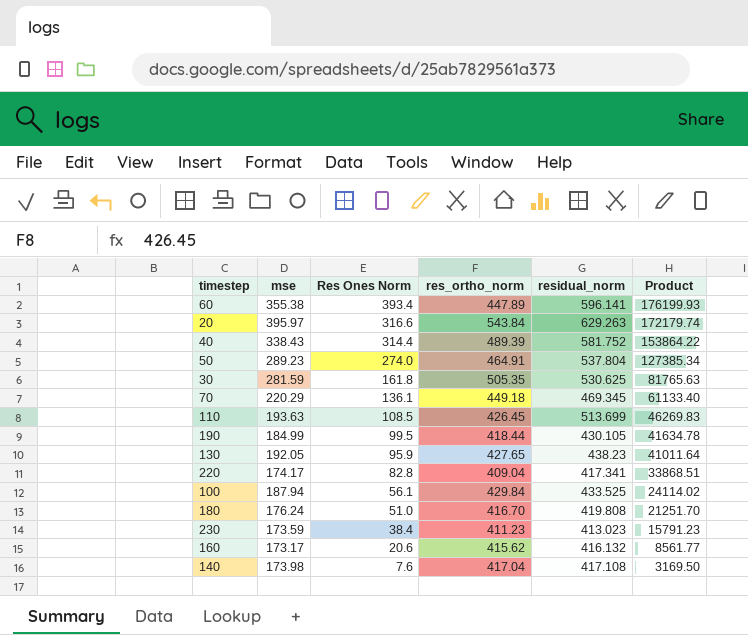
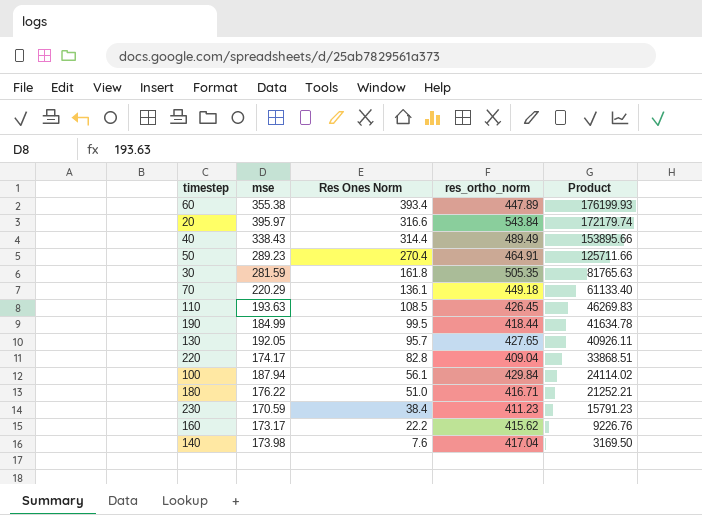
column residual_norm | position: 5 -> none
40 | res_ortho_norm: 489.39 -> 489.49
40 | Product: 153864.22 -> 153895.66
50 | Res Ones Norm: 274.0 -> 270.4
50 | Product: 127385.34 -> 125711.66
130 | Res Ones Norm: 95.9 -> 95.7
130 | Product: 41011.64 -> 40926.11
180 | mse: 176.24 -> 176.22
180 | res_ortho_norm: 416.70 -> 416.71
180 | Product: 21251.70 -> 21252.21
230 | mse: 173.59 -> 170.59
160 | Res Ones Norm: 20.6 -> 22.2
160 | Product: 8561.77 -> 9226.76

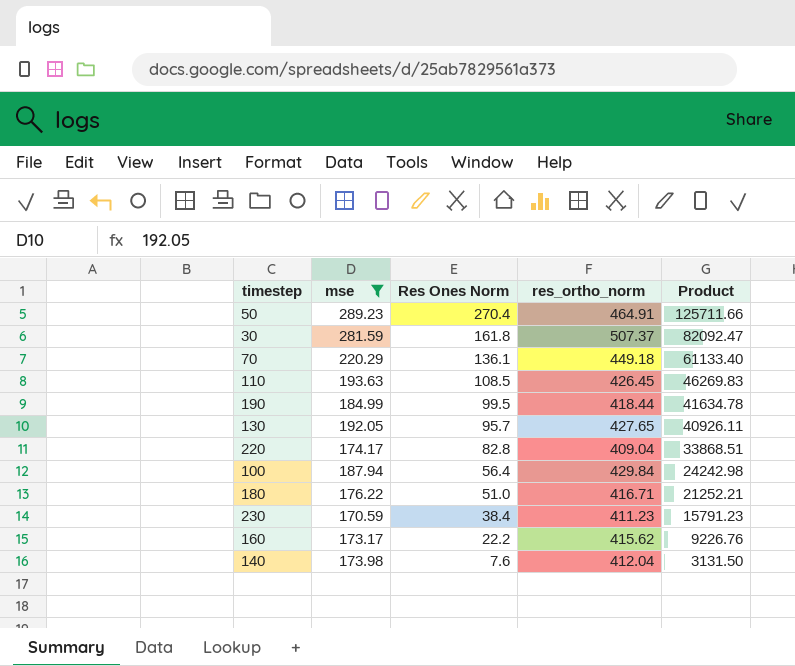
filter: none -> mse <= 289.23
30 | res_ortho_norm: 505.35 -> 507.37
30 | Product: 81765.63 -> 82092.47
100 | Res Ones Norm: 56.1 -> 56.4
100 | Product: 24114.02 -> 24242.98
140 | res_ortho_norm: 417.04 -> 412.04
140 | Product: 3169.50 -> 3131.50

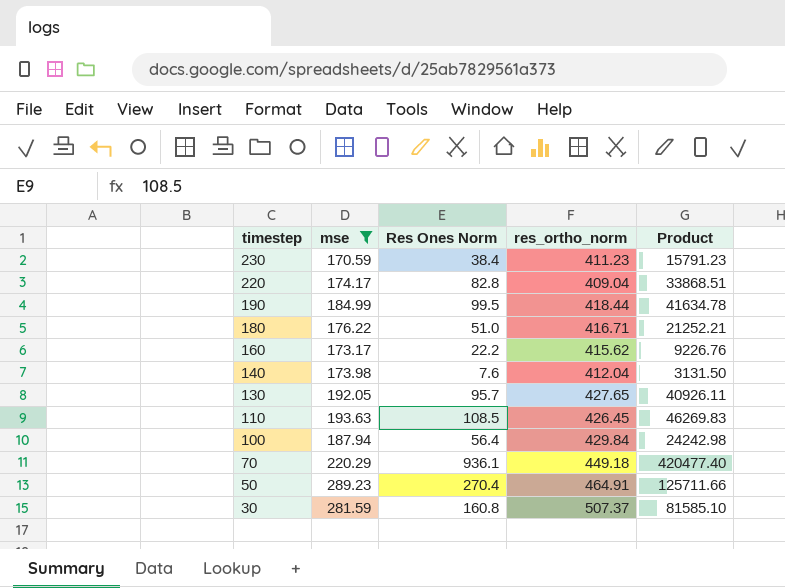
row order: Res Ones Norm descending -> timestep descending
70 | Res Ones Norm: 136.1 -> 936.1
70 | Product: 61133.40 -> 420477.40
30 | Res Ones Norm: 161.8 -> 160.8
30 | Product: 82092.47 -> 81585.10

